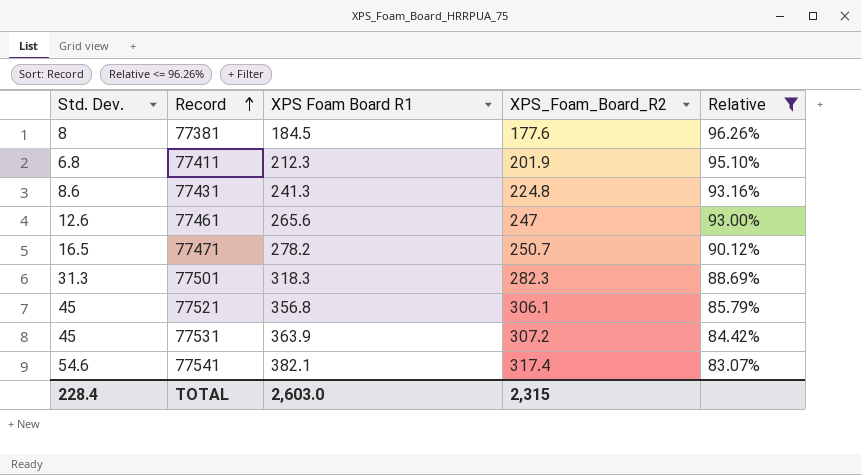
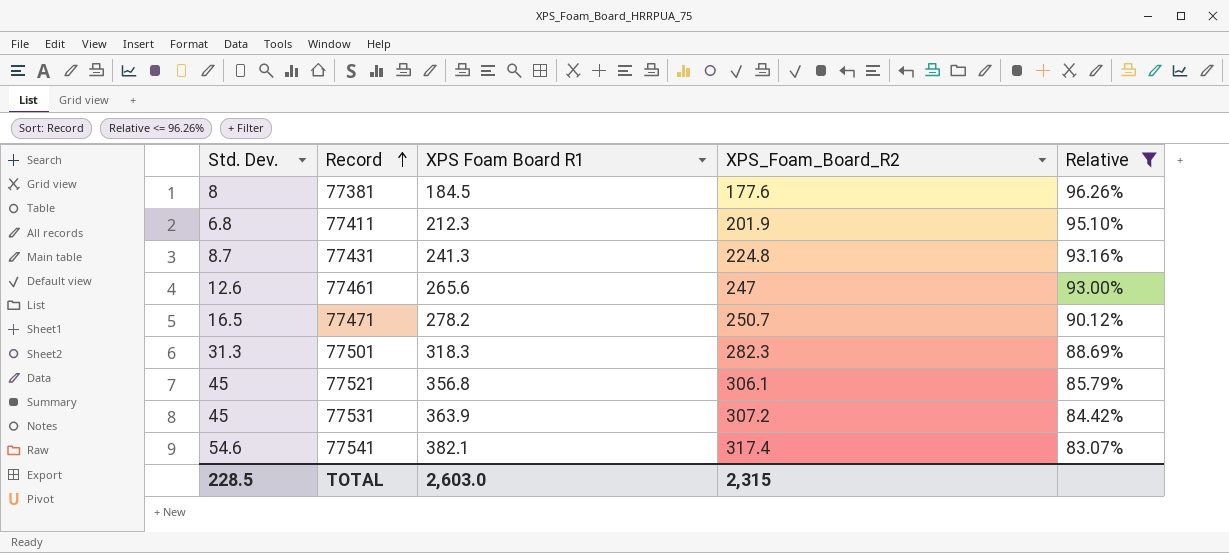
77431 | Std. Dev.: 8.6 -> 8.7
TOTAL | Std. Dev.: 228.4 -> 228.5

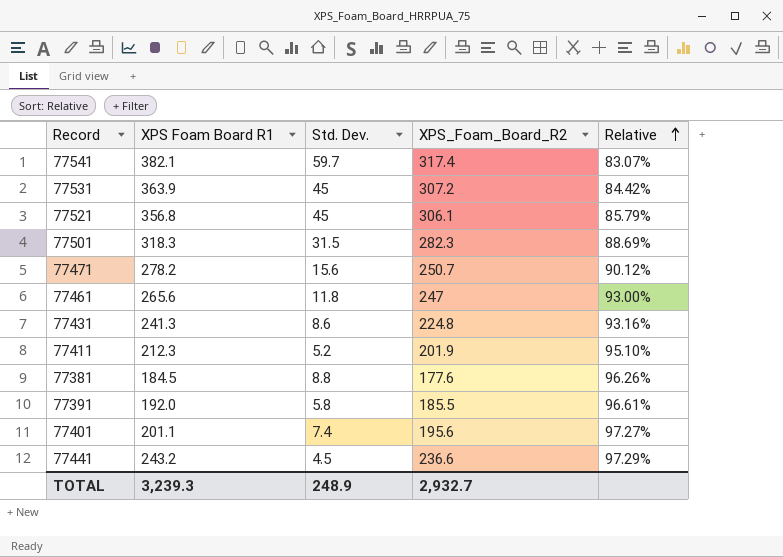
filter: Relative <= 96.26% -> none
row order: Record ascending -> Relative ascending
column Std. Dev. | position: 1 -> 3
77541 | Std. Dev.: 54.6 -> 59.7
77501 | Std. Dev.: 31.3 -> 31.5
77471 | Std. Dev.: 16.5 -> 15.6
77461 | Std. Dev.: 12.6 -> 11.8
77431 | Std. Dev.: 8.7 -> 8.6
77411 | Std. Dev.: 6.8 -> 5.2
77381 | Std. Dev.: 8 -> 8.8
TOTAL | XPS Foam Board R1: 2,603.0 -> 3,239.3
TOTAL | Std. Dev.: 228.5 -> 248.9
TOTAL | XPS_Foam_Board_R2: 2,315 -> 2,932.7

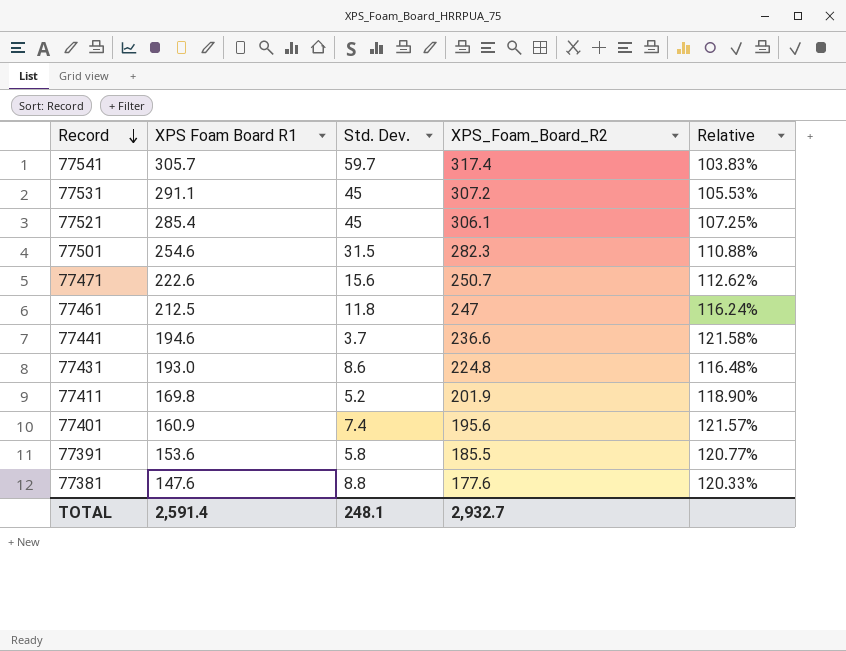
row order: Relative ascending -> Record descending
77541 | XPS Foam Board R1: 382.1 -> 305.7
77541 | Relative: 83.07% -> 103.83%
77531 | XPS Foam Board R1: 363.9 -> 291.1
77531 | Relative: 84.42% -> 105.53%
77521 | XPS Foam Board R1: 356.8 -> 285.4
77521 | Relative: 85.79% -> 107.25%
77501 | XPS Foam Board R1: 318.3 -> 254.6
77501 | Relative: 88.69% -> 110.88%
77471 | XPS Foam Board R1: 278.2 -> 222.6
77471 | Relative: 90.12% -> 112.62%
77461 | XPS Foam Board R1: 265.6 -> 212.5
77461 | Relative: 93.00% -> 116.24%
77441 | XPS Foam Board R1: 243.2 -> 194.6
77441 | Std. Dev.: 4.5 -> 3.7
77441 | Relative: 97.29% -> 121.58%
77431 | XPS Foam Board R1: 241.3 -> 193.0
77431 | Relative: 93.16% -> 116.48%
77411 | XPS Foam Board R1: 212.3 -> 169.8
77411 | Relative: 95.10% -> 118.90%
77401 | XPS Foam Board R1: 201.1 -> 160.9
77401 | Relative: 97.27% -> 121.57%
77391 | XPS Foam Board R1: 192.0 -> 153.6
77391 | Relative: 96.61% -> 120.77%
77381 | XPS Foam Board R1: 184.5 -> 147.6
77381 | Relative: 96.26% -> 120.33%
TOTAL | XPS Foam Board R1: 3,239.3 -> 2,591.4
TOTAL | Std. Dev.: 248.9 -> 248.1

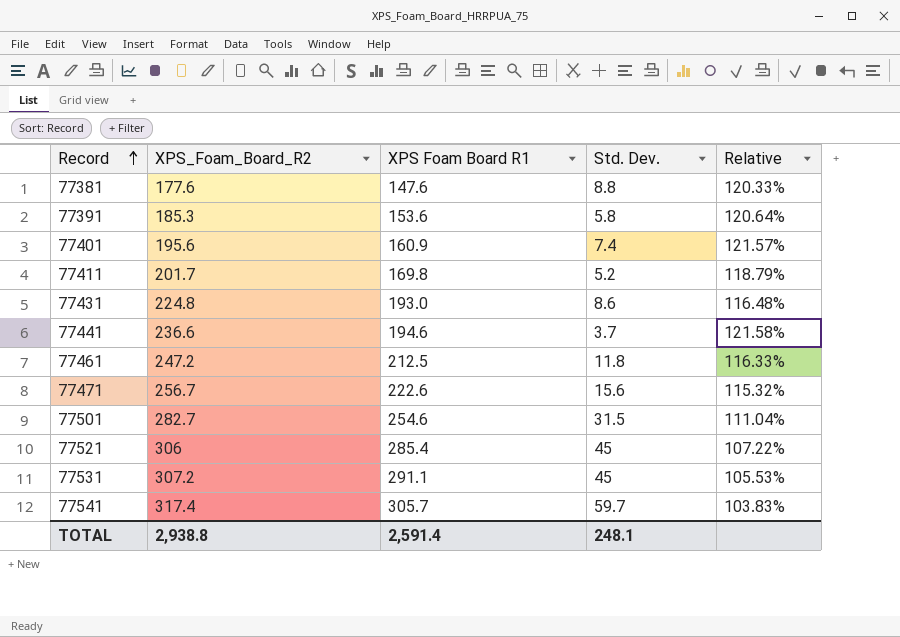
row order: Record descending -> Record ascending
column XPS_Foam_Board_R2 | position: 4 -> 2
77391 | XPS_Foam_Board_R2: 185.5 -> 185.3
77391 | Relative: 120.77% -> 120.64%
77411 | XPS_Foam_Board_R2: 201.9 -> 201.7
77411 | Relative: 118.90% -> 118.79%
77461 | XPS_Foam_Board_R2: 247 -> 247.2
77461 | Relative: 116.24% -> 116.33%
77471 | XPS_Foam_Board_R2: 250.7 -> 256.7
77471 | Relative: 112.62% -> 115.32%
77501 | XPS_Foam_Board_R2: 282.3 -> 282.7
77501 | Relative: 110.88% -> 111.04%
77521 | XPS_Foam_Board_R2: 306.1 -> 306
77521 | Relative: 107.25% -> 107.22%
TOTAL | XPS_Foam_Board_R2: 2,932.7 -> 2,938.8

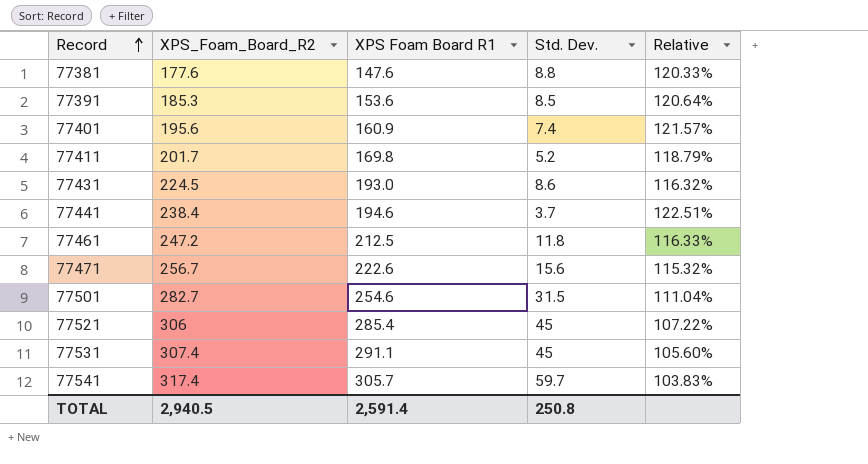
77391 | Std. Dev.: 5.8 -> 8.5
77431 | XPS_Foam_Board_R2: 224.8 -> 224.5
77431 | Relative: 116.48% -> 116.32%
77441 | XPS_Foam_Board_R2: 236.6 -> 238.4
77441 | Relative: 121.58% -> 122.51%
77531 | XPS_Foam_Board_R2: 307.2 -> 307.4
77531 | Relative: 105.53% -> 105.60%
TOTAL | XPS_Foam_Board_R2: 2,938.8 -> 2,940.5
TOTAL | Std. Dev.: 248.1 -> 250.8

